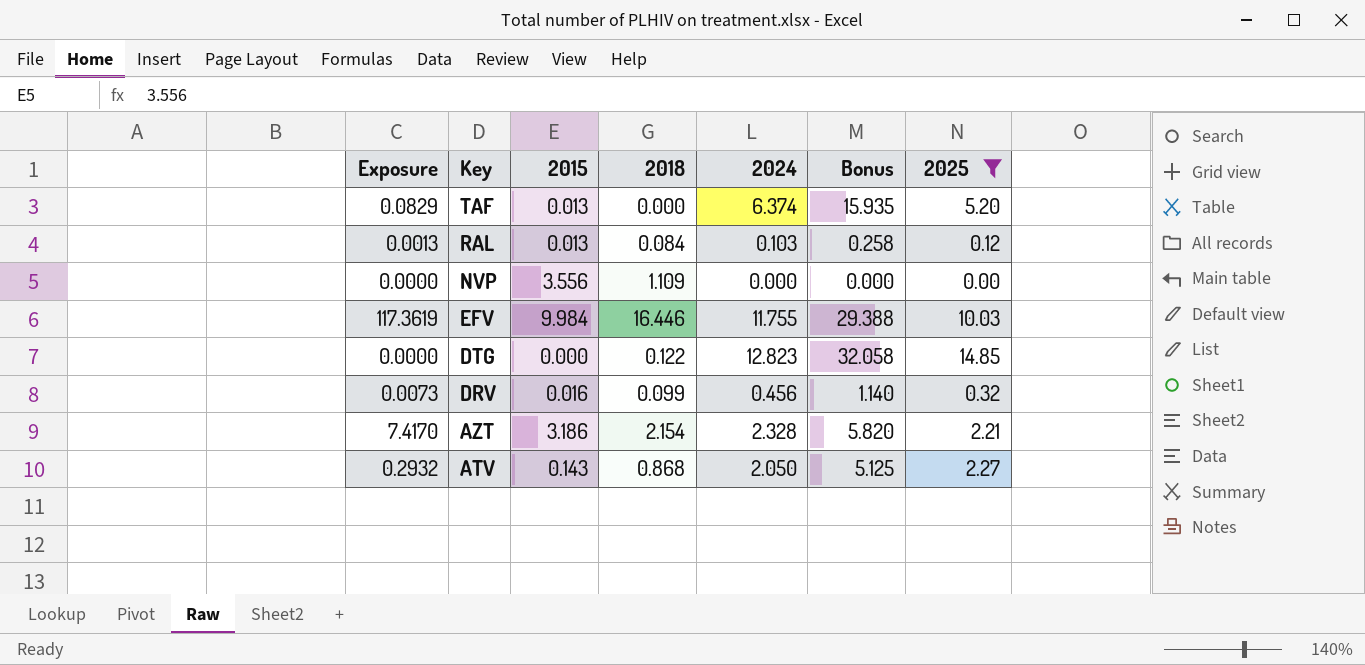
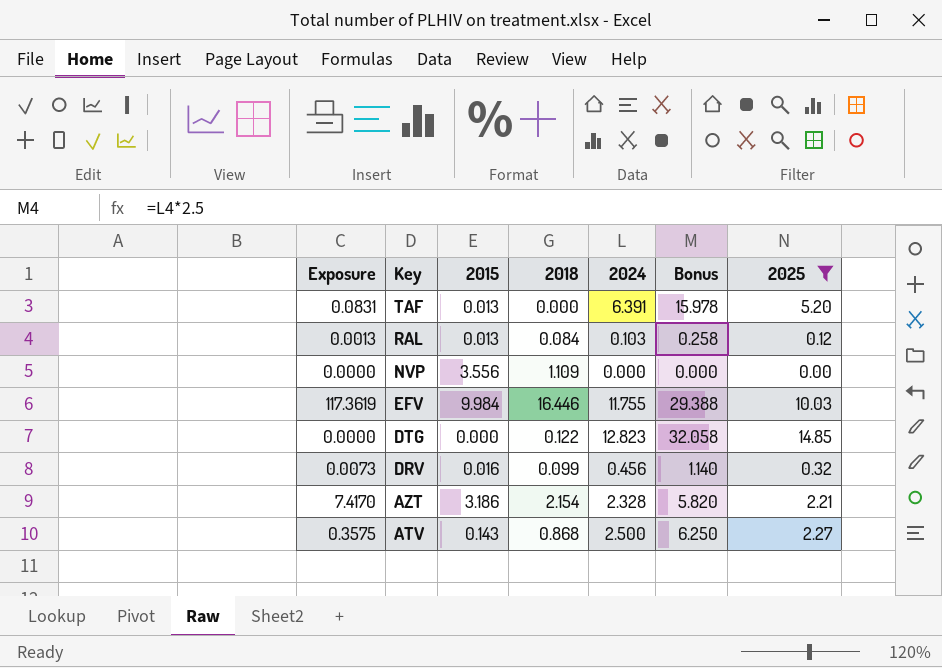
TAF | Exposure: 0.0829 -> 0.0831
TAF | 2024: 6.374 -> 6.391
TAF | Bonus: 15.935 -> 15.978
ATV | Exposure: 0.2932 -> 0.3575
ATV | 2024: 2.050 -> 2.500
ATV | Bonus: 5.125 -> 6.250

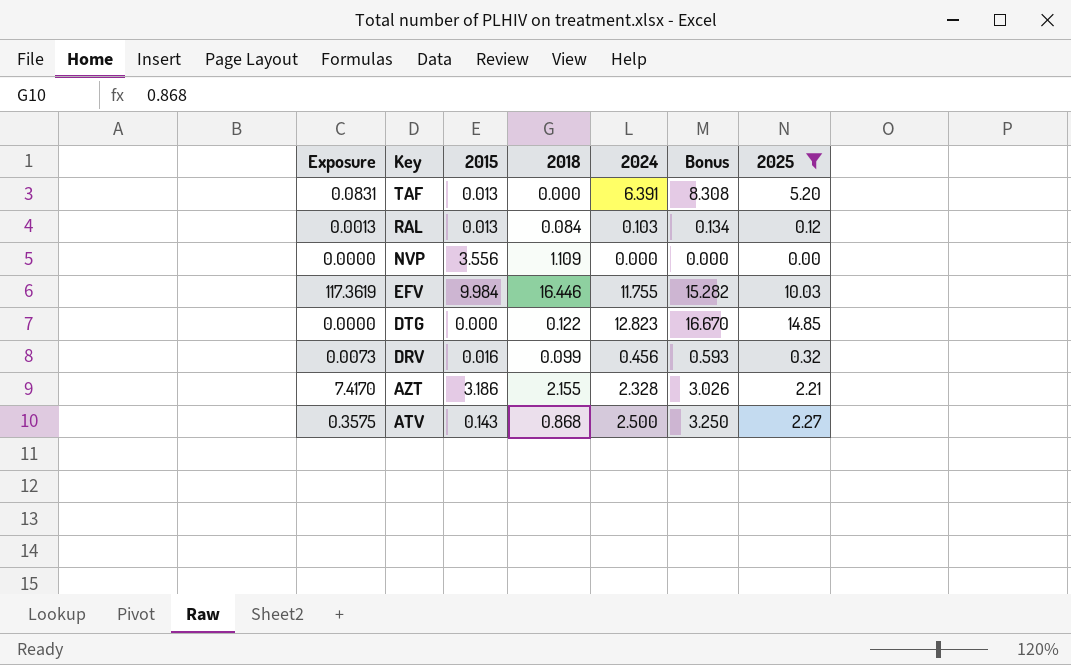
column Bonus | formula: [2024] * 2.5 -> [2024] * 1.3
AZT | 2018: 2.154 -> 2.155

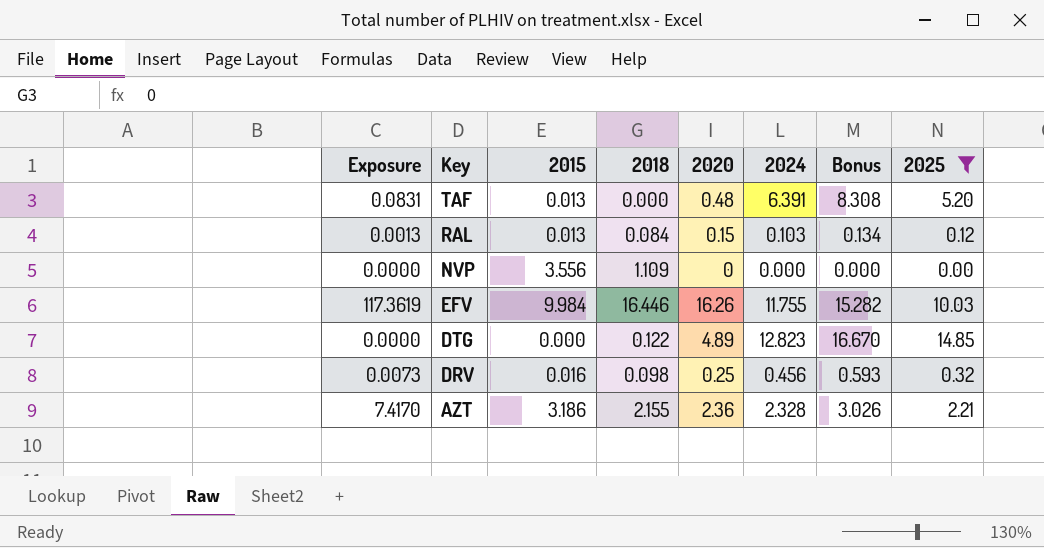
column 2020 | position: none -> 5
row ATV: 0.3575 | 0.143 | 0.868 | 2.500 | 3.250 | 2.27 -> none
DRV | 2018: 0.099 -> 0.098

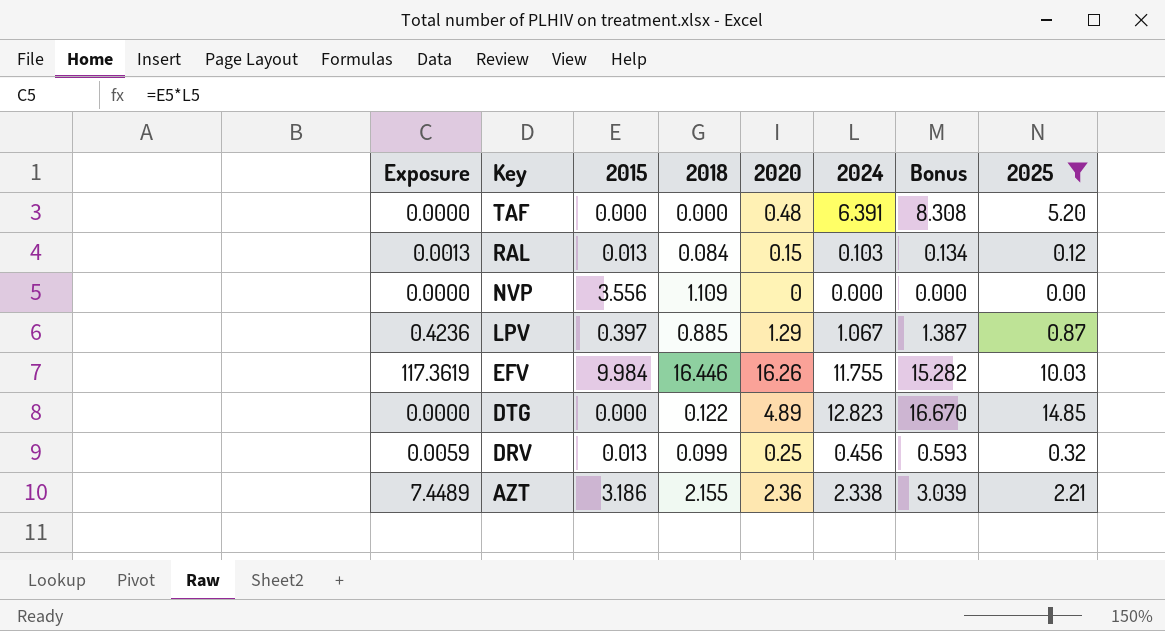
TAF | Exposure: 0.0831 -> 0.0000
TAF | 2015: 0.013 -> 0.000
row LPV: none -> 0.4236 | 0.397 | 0.885 | 1.29 | 1.067 | 1.387 | 0.87
DRV | Exposure: 0.0073 -> 0.0059
DRV | 2015: 0.016 -> 0.013
DRV | 2018: 0.098 -> 0.099
AZT | Exposure: 7.4170 -> 7.4489
AZT | 2024: 2.328 -> 2.338
AZT | Bonus: 3.026 -> 3.039

